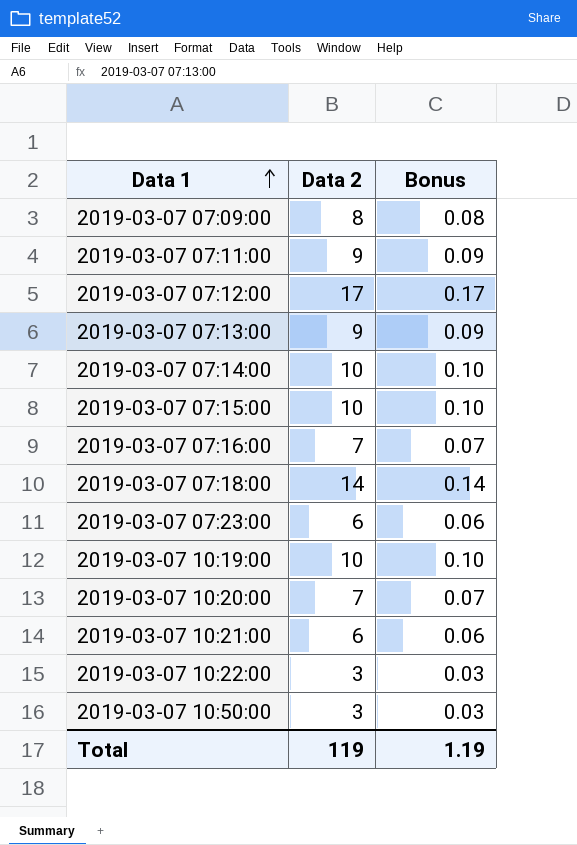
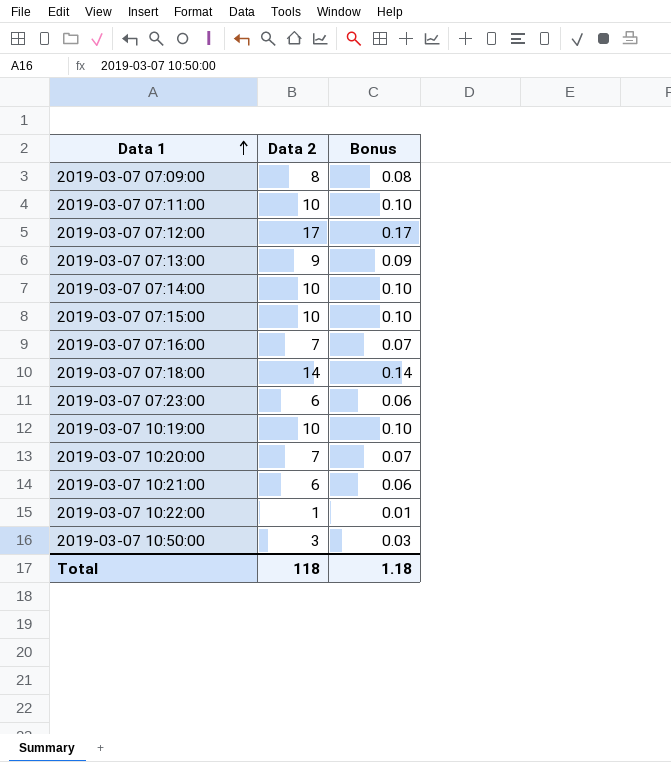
2019-03-07 07:11:00 | Data 2: 9 -> 10
2019-03-07 07:11:00 | Bonus: 0.09 -> 0.10
2019-03-07 10:22:00 | Data 2: 3 -> 1
2019-03-07 10:22:00 | Bonus: 0.03 -> 0.01
Total | Data 2: 119 -> 118
Total | Bonus: 1.19 -> 1.18

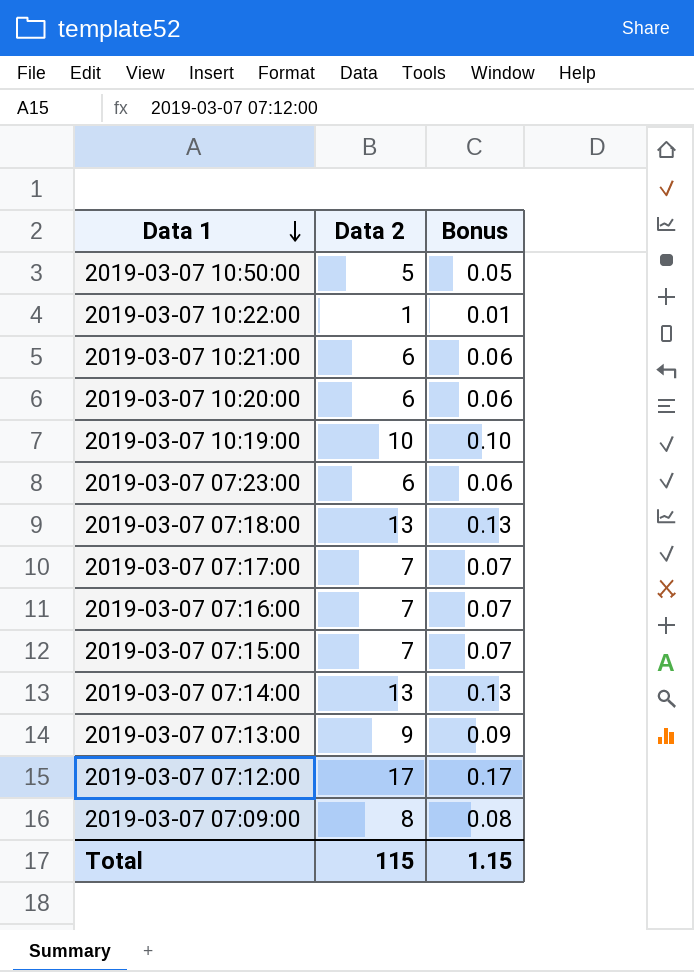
row order: Data 1 ascending -> Data 1 descending
row 2019-03-07 07:11:00: 10 | 0.10 -> none
2019-03-07 10:50:00 | Data 2: 3 -> 5
2019-03-07 10:50:00 | Bonus: 0.03 -> 0.05
2019-03-07 10:20:00 | Data 2: 7 -> 6
2019-03-07 10:20:00 | Bonus: 0.07 -> 0.06
2019-03-07 07:18:00 | Data 2: 14 -> 13
2019-03-07 07:18:00 | Bonus: 0.14 -> 0.13
row 2019-03-07 07:17:00: none -> 7 | 0.07
2019-03-07 07:15:00 | Data 2: 10 -> 7
2019-03-07 07:15:00 | Bonus: 0.10 -> 0.07
2019-03-07 07:14:00 | Data 2: 10 -> 13
2019-03-07 07:14:00 | Bonus: 0.10 -> 0.13
Total | Data 2: 118 -> 115
Total | Bonus: 1.18 -> 1.15

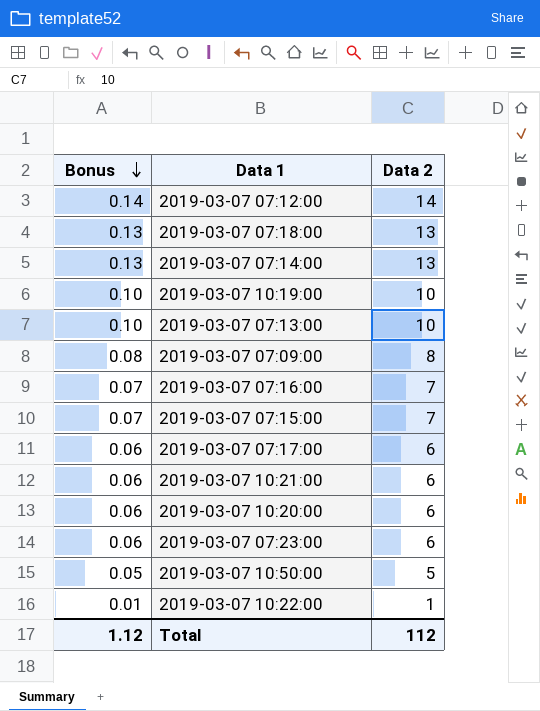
row order: Data 1 descending -> Bonus descending
column Bonus | position: 3 -> 1
2019-03-07 07:12:00 | Bonus: 0.17 -> 0.14
2019-03-07 07:12:00 | Data 2: 17 -> 14
2019-03-07 07:13:00 | Bonus: 0.09 -> 0.10
2019-03-07 07:13:00 | Data 2: 9 -> 10
2019-03-07 07:17:00 | Bonus: 0.07 -> 0.06
2019-03-07 07:17:00 | Data 2: 7 -> 6
Total | Bonus: 1.15 -> 1.12
Total | Data 2: 115 -> 112

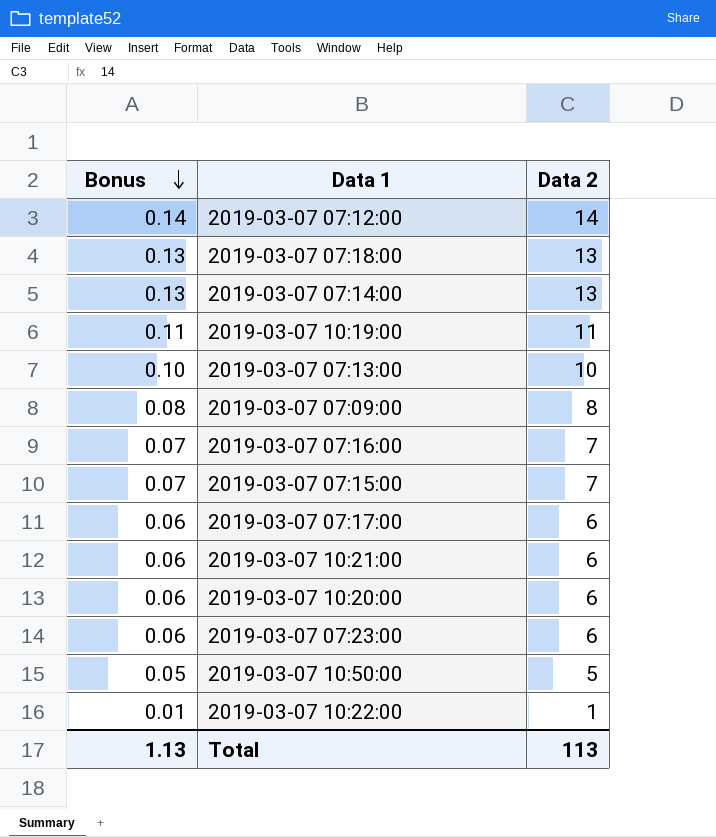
2019-03-07 10:19:00 | Bonus: 0.10 -> 0.11
2019-03-07 10:19:00 | Data 2: 10 -> 11
Total | Bonus: 1.12 -> 1.13
Total | Data 2: 112 -> 113

